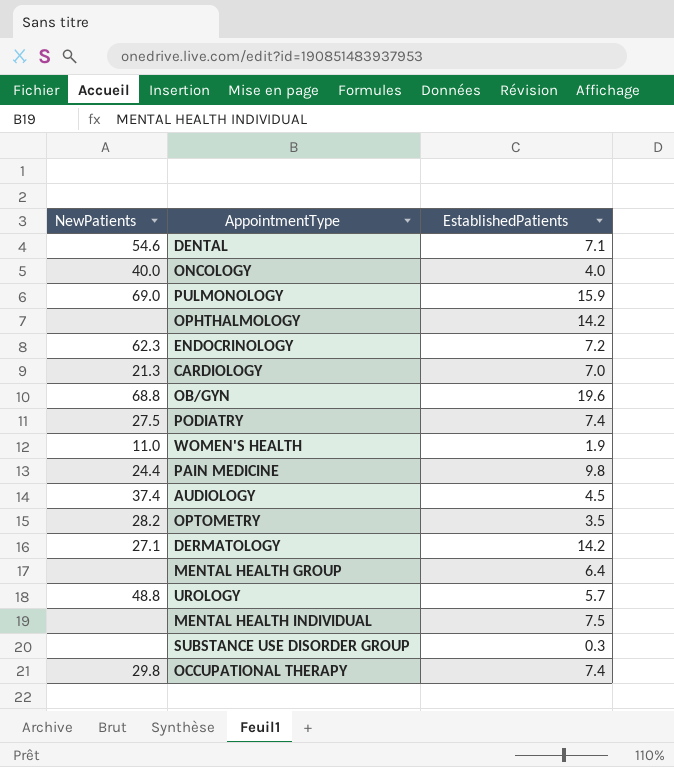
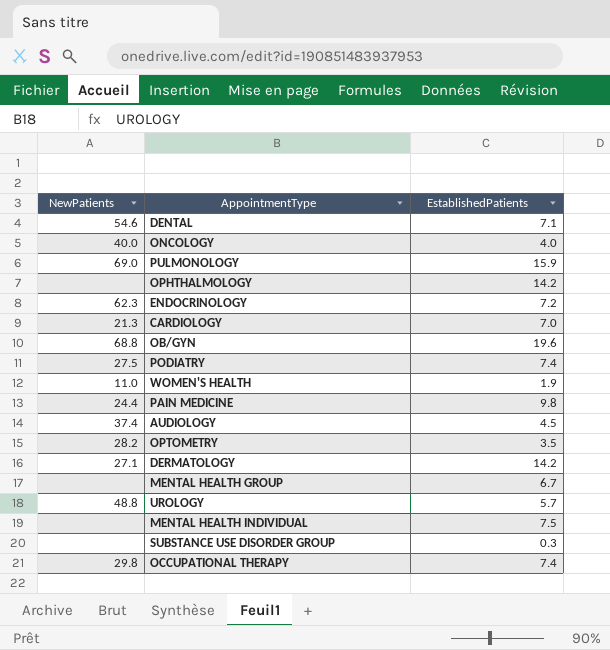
MENTAL HEALTH GROUP | EstablishedPatients: 6.4 -> 6.7

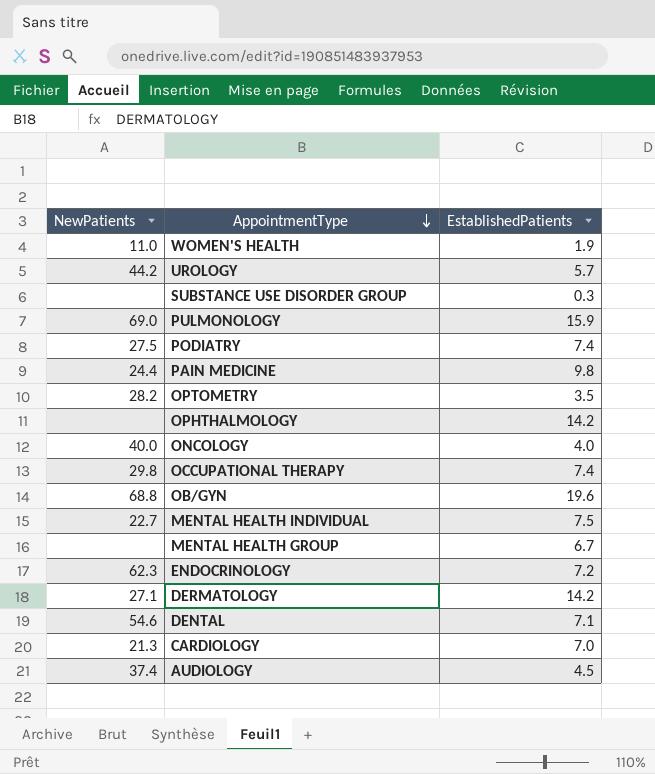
row order: none -> AppointmentType descending
UROLOGY | NewPatients: 48.8 -> 44.2
MENTAL HEALTH INDIVIDUAL | NewPatients: none -> 22.7

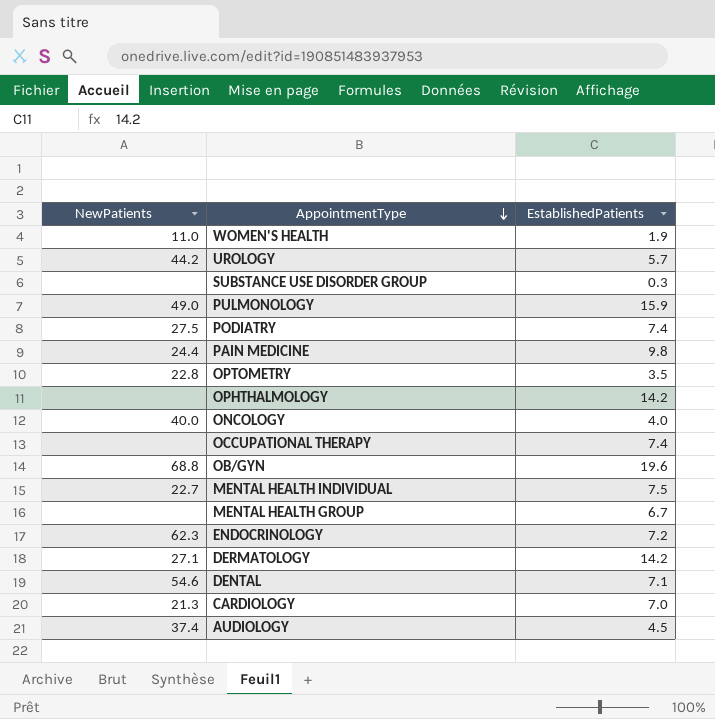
PULMONOLOGY | NewPatients: 69.0 -> 49.0
OPTOMETRY | NewPatients: 28.2 -> 22.8
OCCUPATIONAL THERAPY | NewPatients: 29.8 -> none

